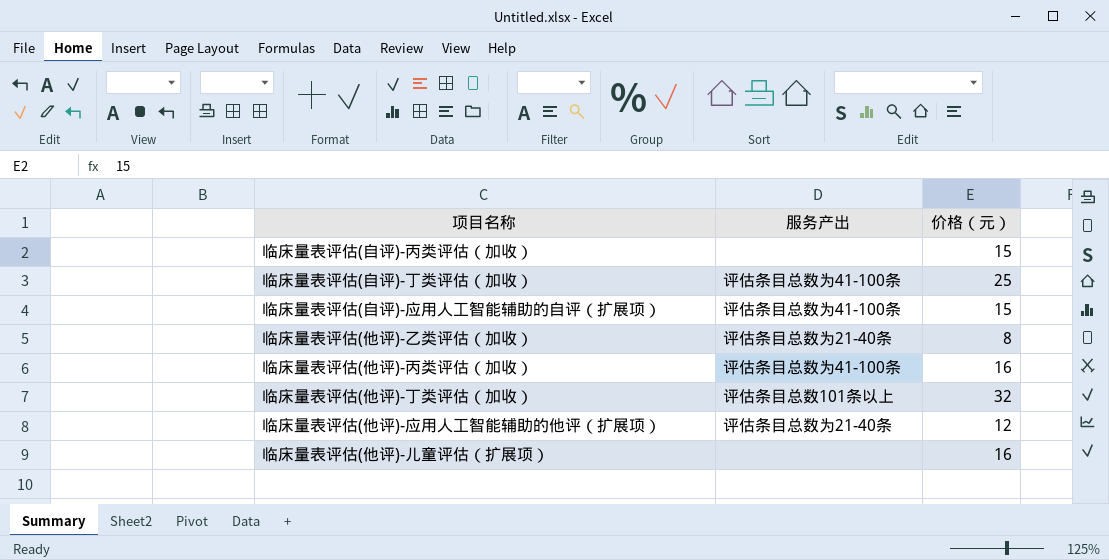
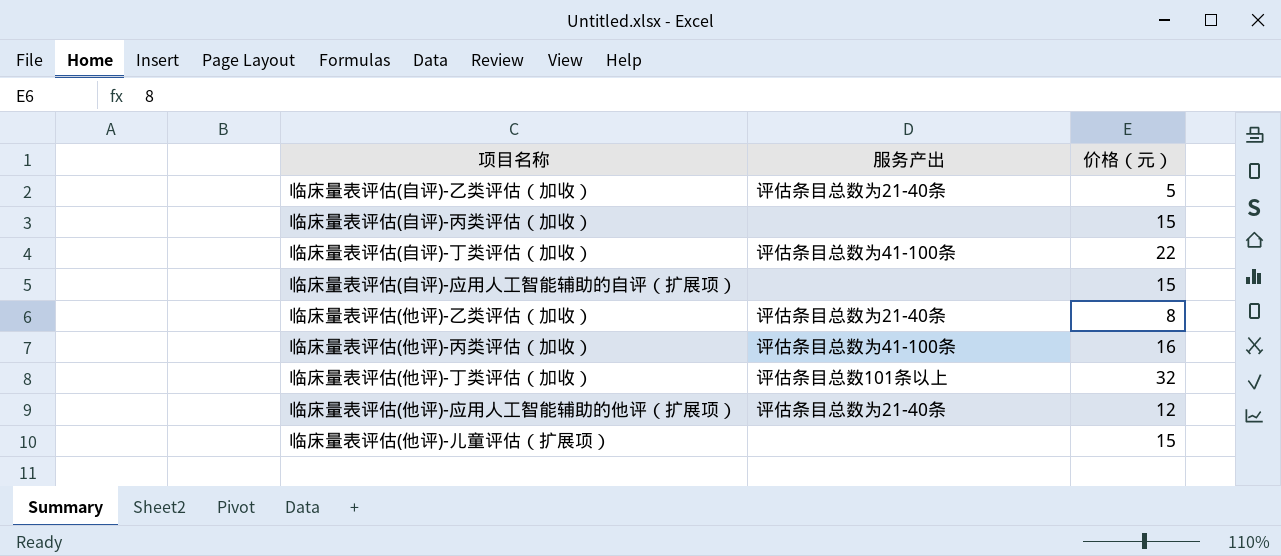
row 临床量表评估(自评)-乙类评估（加收）: none -> 评估条目总数为21-40条 | 5
临床量表评估(自评)-丁类评估（加收） | 价格（元）: 25 -> 22
临床量表评估(自评)-应用人工智能辅助的自评（扩展项） | 服务产出: 评估条目总数为41-100条 -> none
临床量表评估(他评)-儿童评估（扩展项） | 价格（元）: 16 -> 15

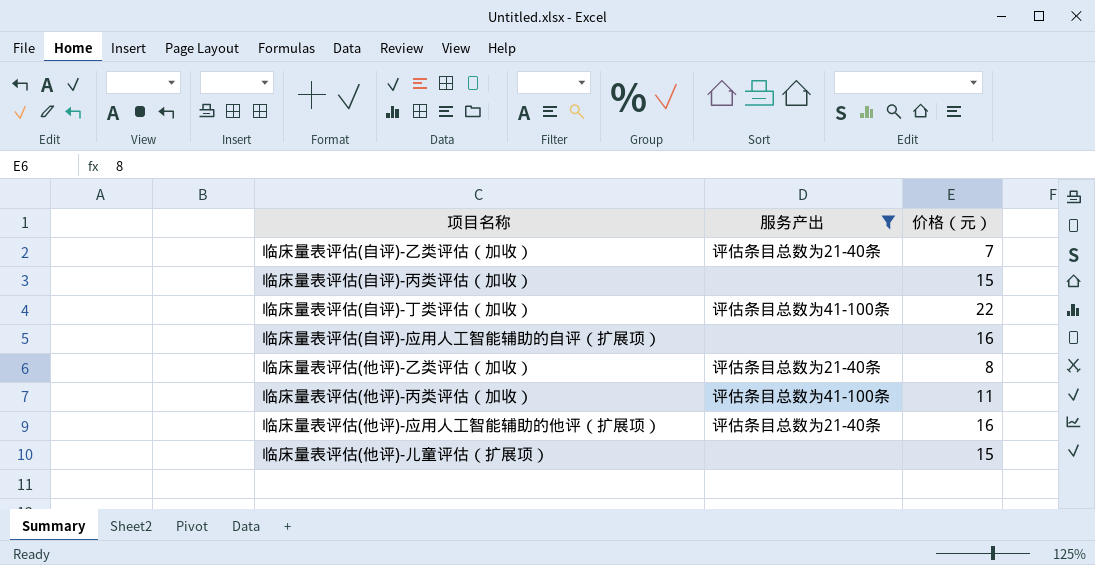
filter: none -> 服务产出 != 评估条目总数101条以上
临床量表评估(自评)-乙类评估（加收） | 价格（元）: 5 -> 7
临床量表评估(自评)-应用人工智能辅助的自评（扩展项） | 价格（元）: 15 -> 16
临床量表评估(他评)-丙类评估（加收） | 价格（元）: 16 -> 11
临床量表评估(他评)-应用人工智能辅助的他评（扩展项） | 价格（元）: 12 -> 16

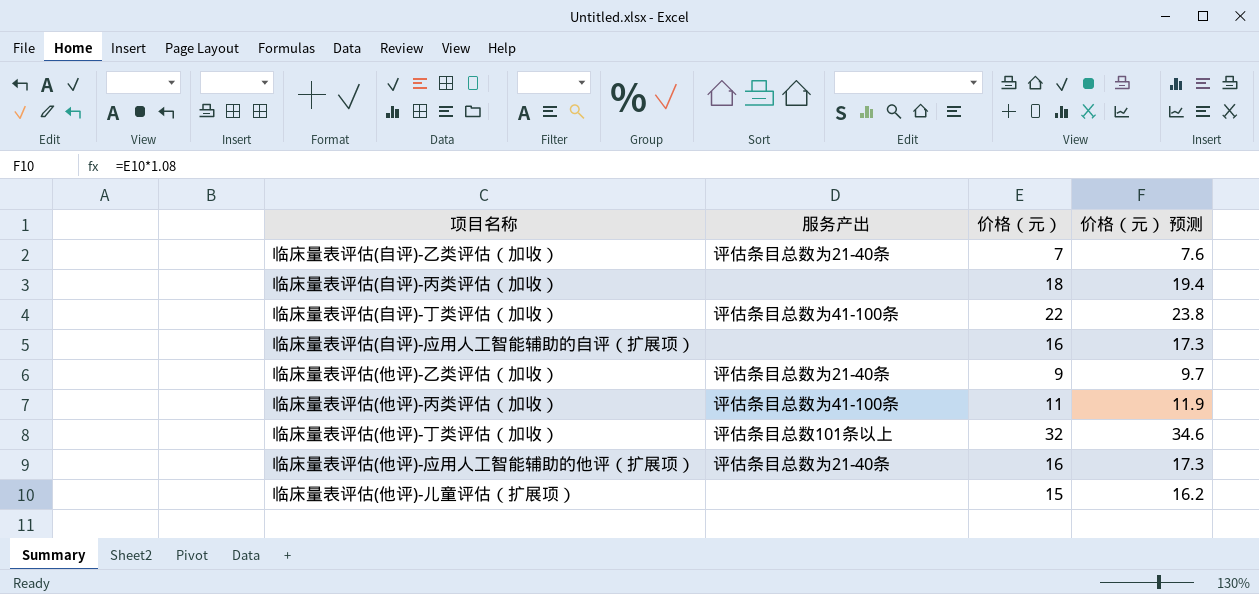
filter: 服务产出 != 评估条目总数101条以上 -> none
column 价格（元） 预测 | formula: none -> [价格（元）] * 1.08
临床量表评估(自评)-丙类评估（加收） | 价格（元）: 15 -> 18
临床量表评估(他评)-乙类评估（加收） | 价格（元）: 8 -> 9

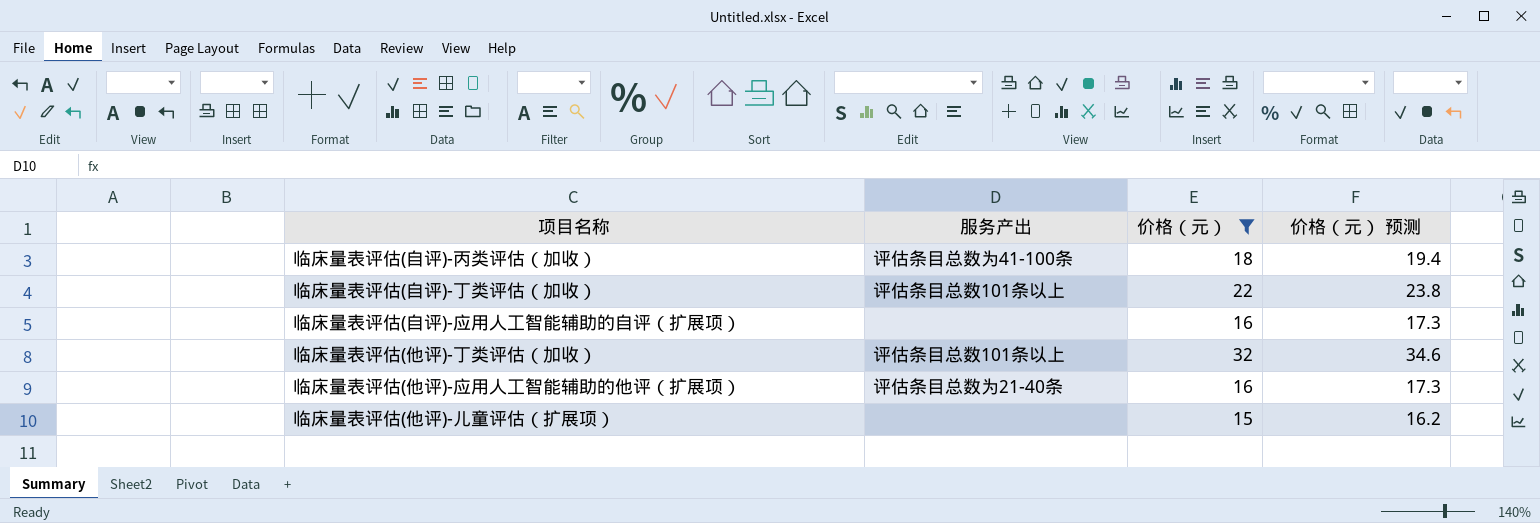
filter: none -> 价格（元） >= 15
临床量表评估(自评)-丙类评估（加收） | 服务产出: none -> 评估条目总数为41-100条
临床量表评估(自评)-丁类评估（加收） | 服务产出: 评估条目总数为41-100条 -> 评估条目总数101条以上

